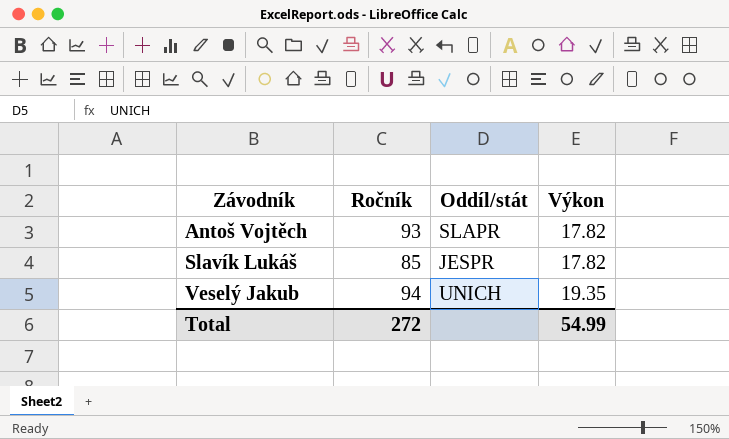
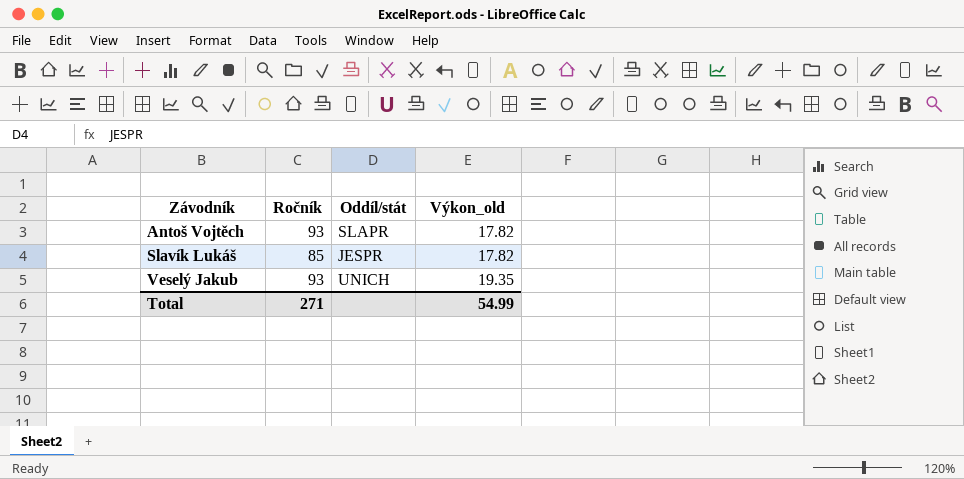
column name: Výkon -> Výkon_old
Veselý Jakub | Ročník: 94 -> 93
Total | Ročník: 272 -> 271

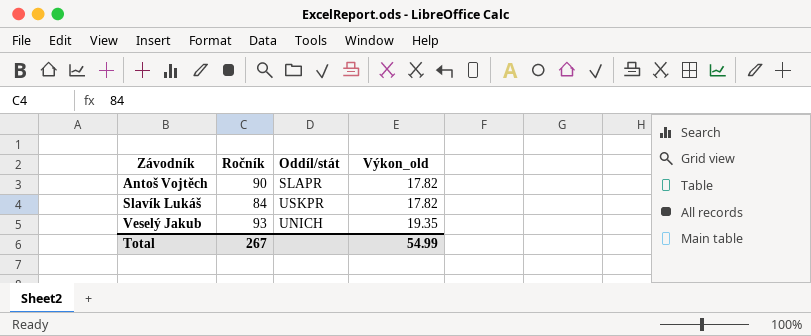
Antoš Vojtěch | Ročník: 93 -> 90
Slavík Lukáš | Ročník: 85 -> 84
Slavík Lukáš | Oddíl/stát: JESPR -> USKPR
Total | Ročník: 271 -> 267

